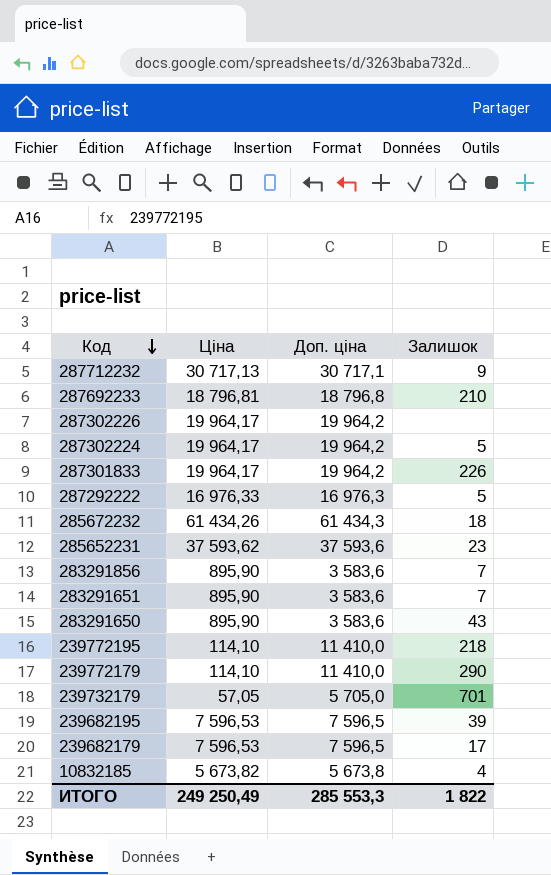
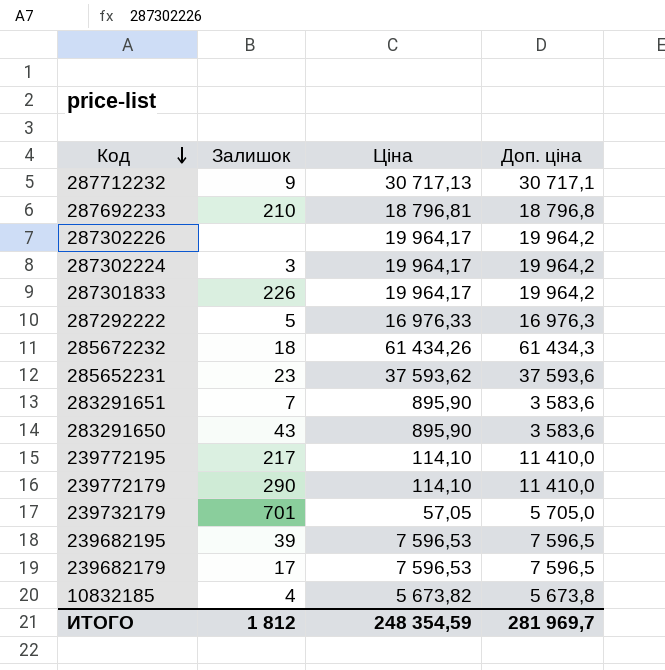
column Залишок | position: 4 -> 2
row 283291856: 895,90 | 3 583,6 | 7 -> none
287302224 | Залишок: 5 -> 3
239772195 | Залишок: 218 -> 217
ИТОГО | Залишок: 1 822 -> 1 812
ИТОГО | Ціна: 249 250,49 -> 248 354,59
ИТОГО | Доп. ціна: 285 553,3 -> 281 969,7

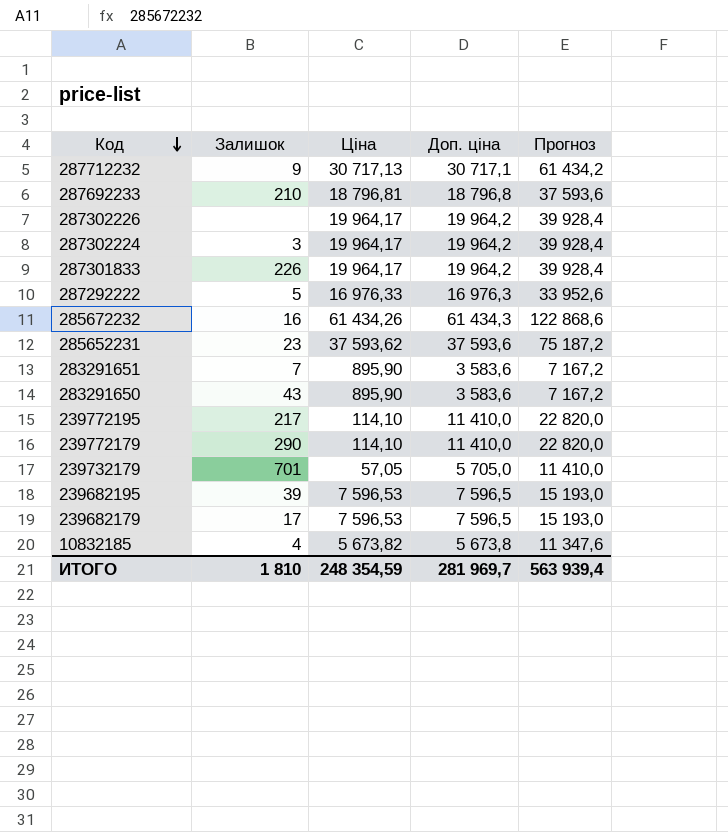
column Прогноз | formula: none -> [Доп. ціна] * 2
285672232 | Залишок: 18 -> 16
ИТОГО | Залишок: 1 812 -> 1 810

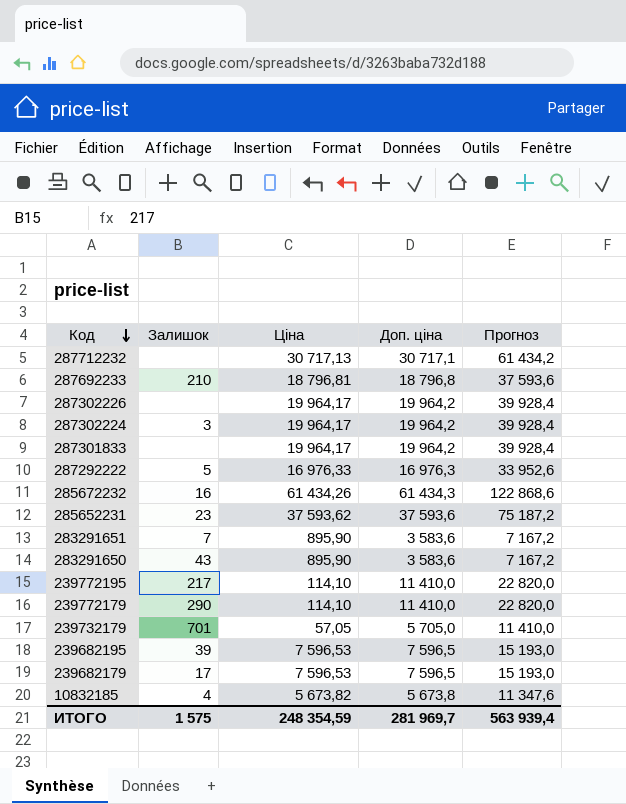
287712232 | Залишок: 9 -> none
287301833 | Залишок: 226 -> none
ИТОГО | Залишок: 1 810 -> 1 575

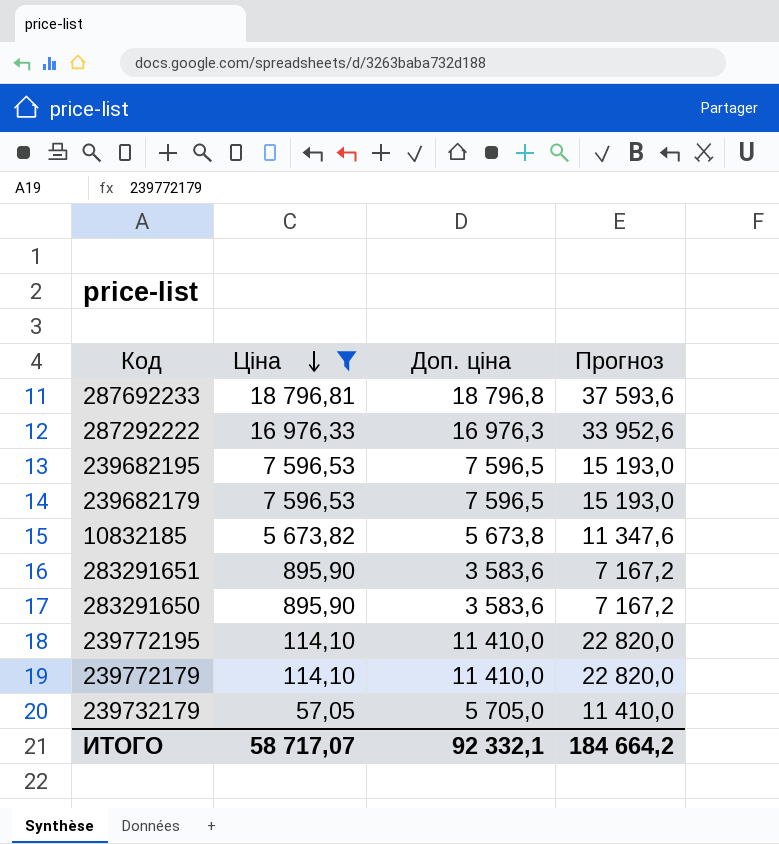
filter: none -> Ціна <= 18 796,81
row order: Код descending -> Ціна descending
column Залишок | position: 2 -> none
ИТОГО | Ціна: 248 354,59 -> 58 717,07
ИТОГО | Доп. ціна: 281 969,7 -> 92 332,1
ИТОГО | Прогноз: 563 939,4 -> 184 664,2

